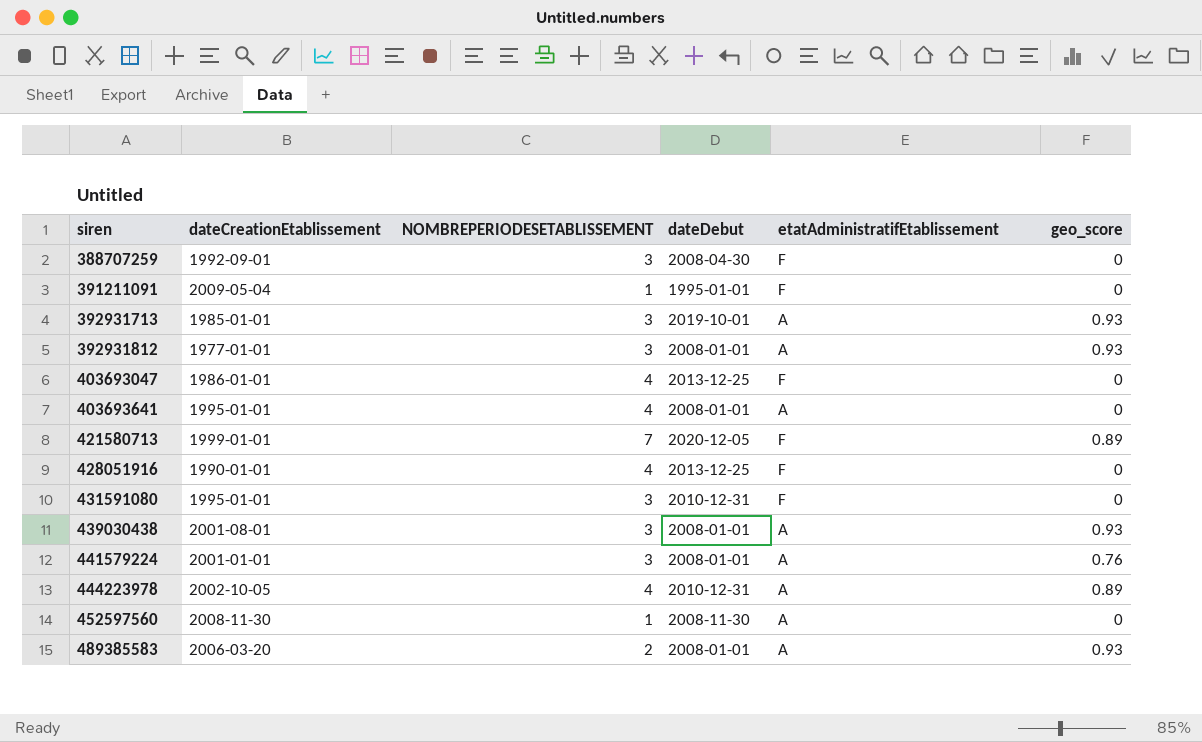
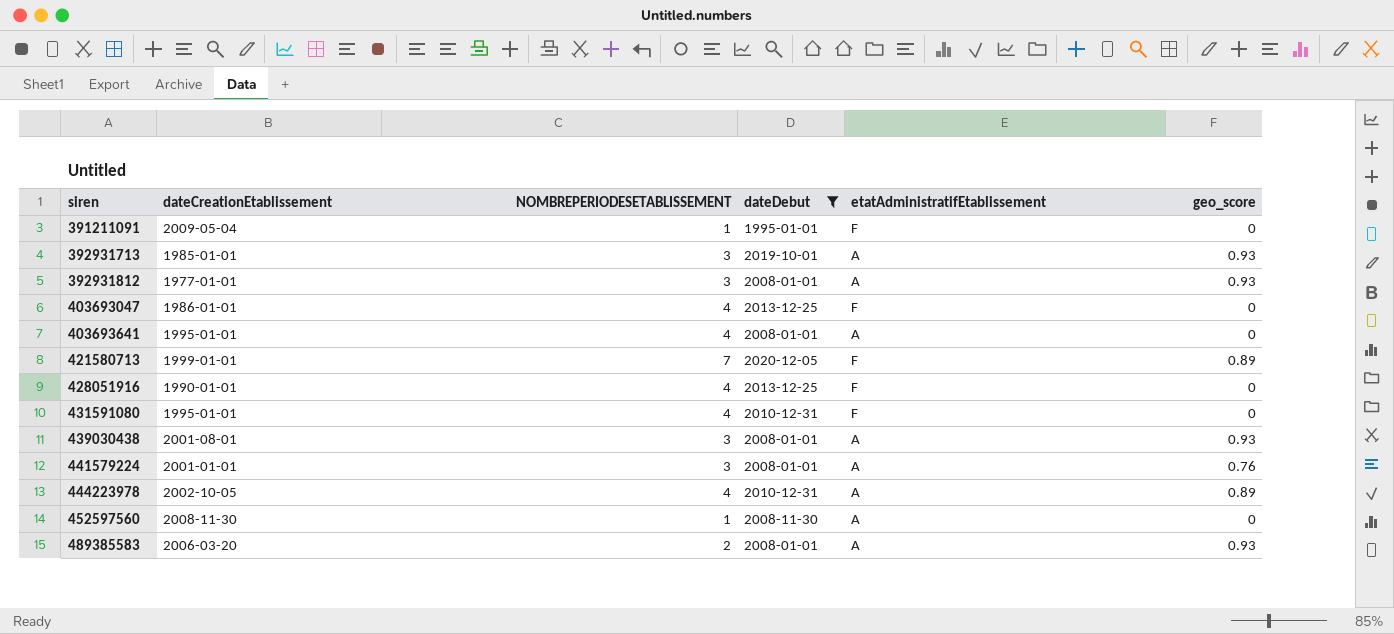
filter: none -> dateDebut != 2008-04-30
431591080 | NOMBREPERIODESETABLISSEMENT: 3 -> 4

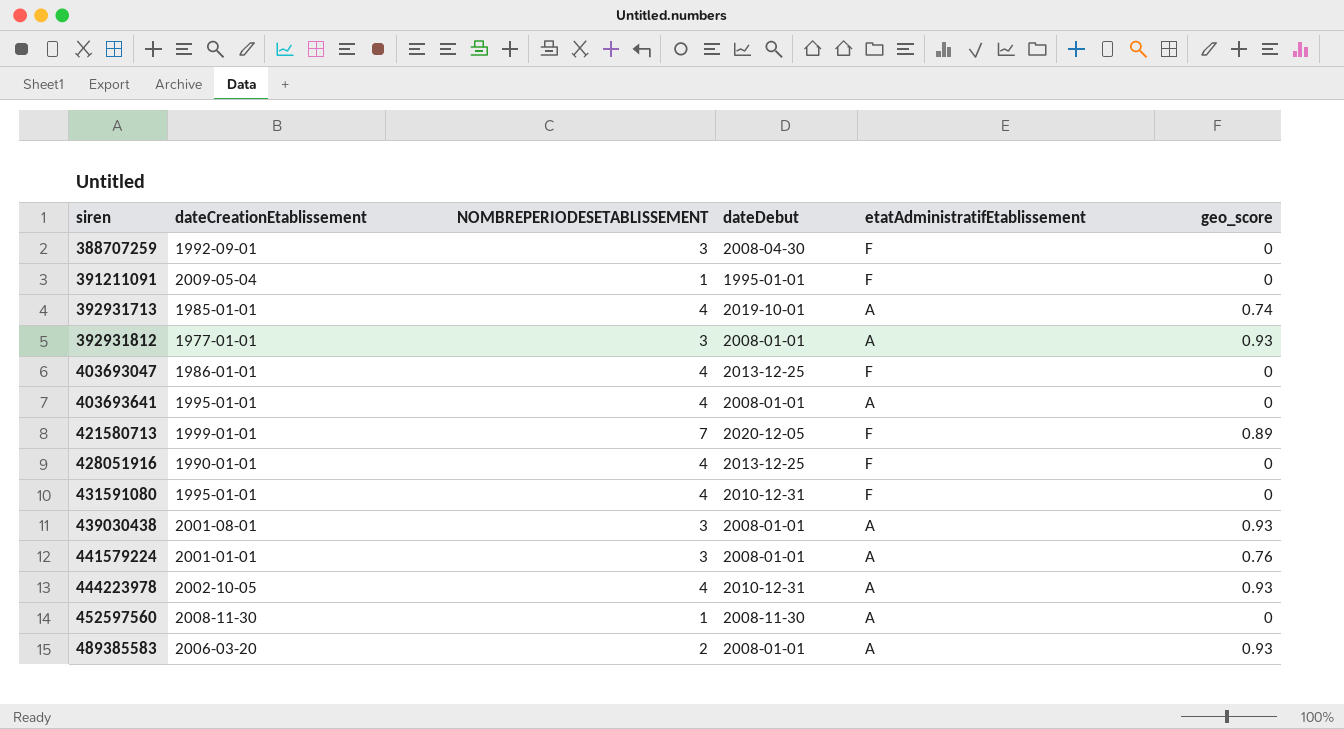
filter: dateDebut != 2008-04-30 -> none
392931713 | NOMBREPERIODESETABLISSEMENT: 3 -> 4
392931713 | geo_score: 0.93 -> 0.74
444223978 | geo_score: 0.89 -> 0.93

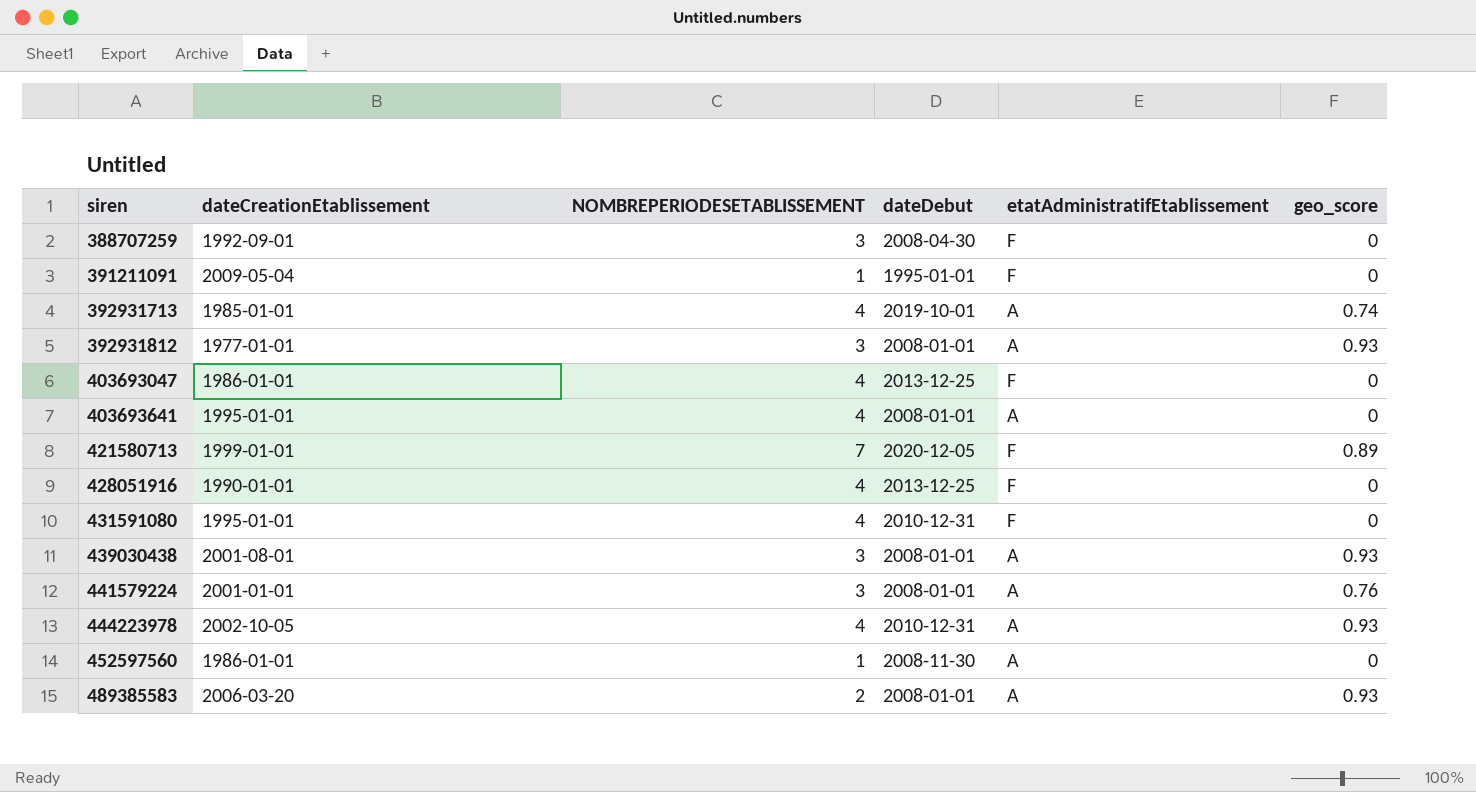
452597560 | dateCreationEtablissement: 2008-11-30 -> 1986-01-01

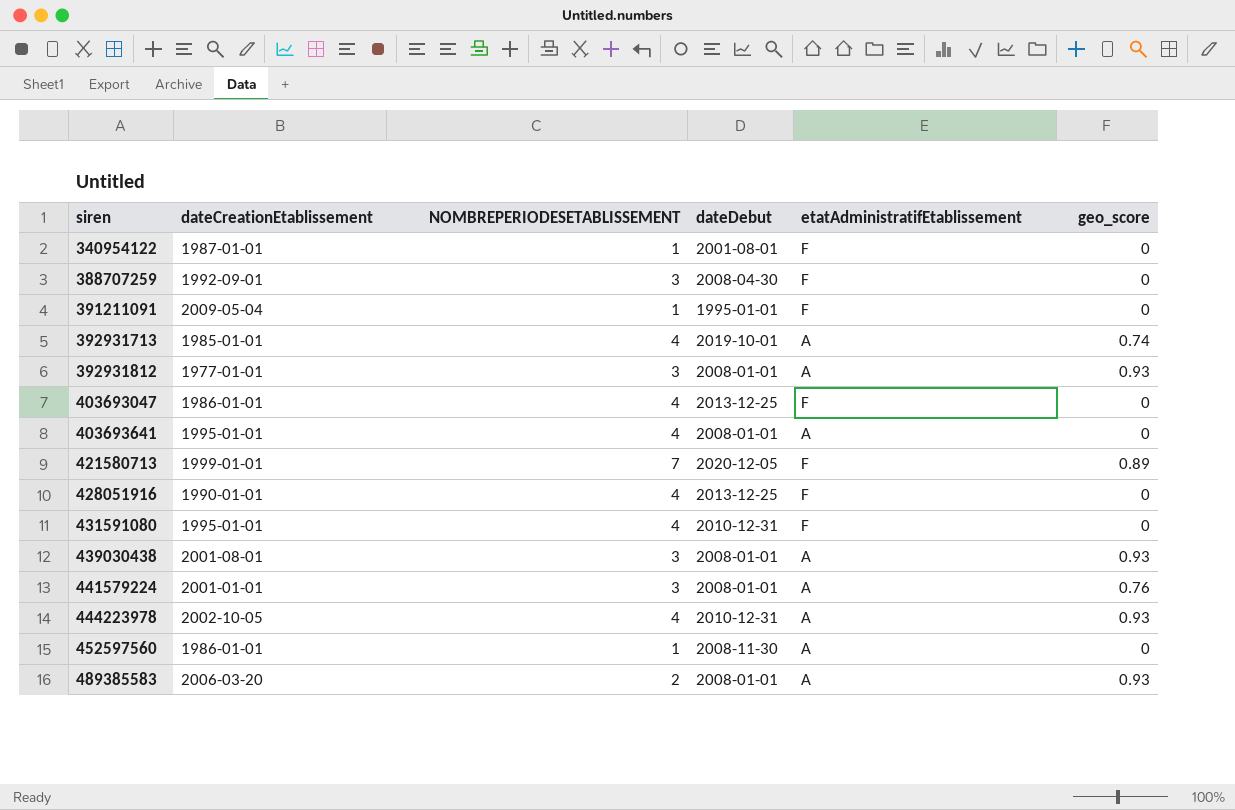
row 340954122: none -> 1987-01-01 | 1 | 2001-08-01 | F | 0

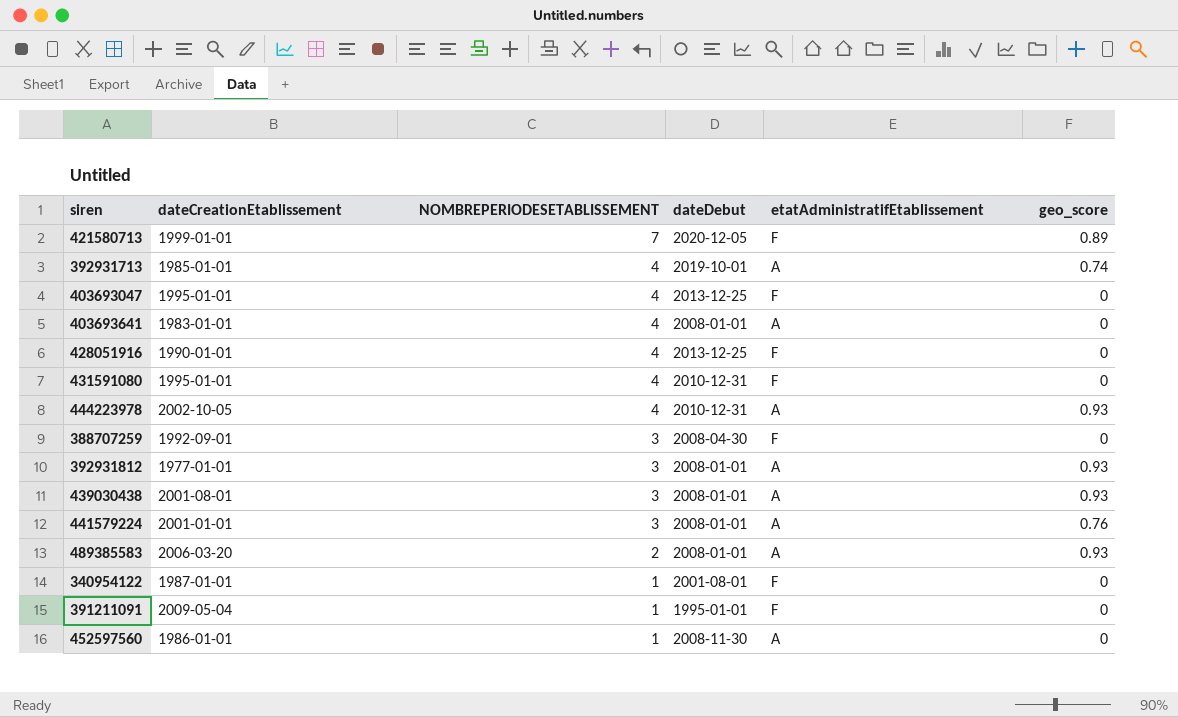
row order: siren ascending -> NOMBREPERIODESETABLISSEMENT descending
403693047 | dateCreationEtablissement: 1986-01-01 -> 1995-01-01
403693641 | dateCreationEtablissement: 1995-01-01 -> 1983-01-01

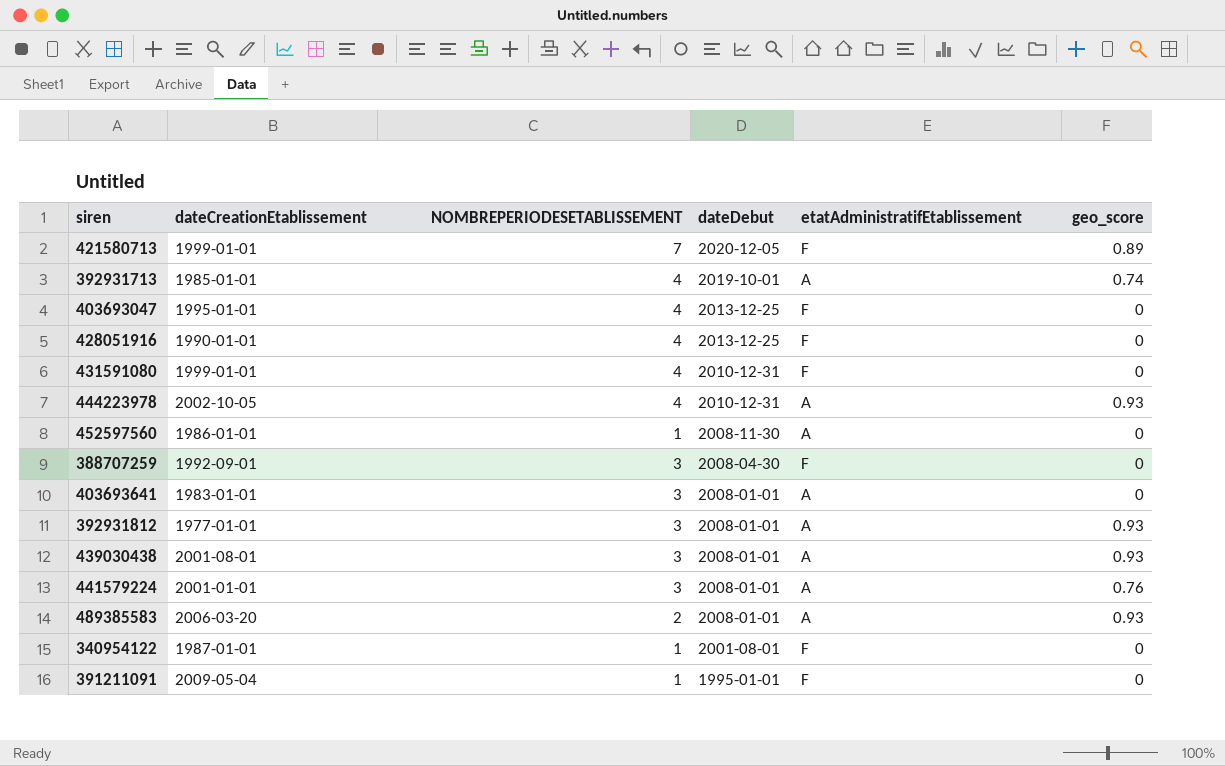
row order: NOMBREPERIODESETABLISSEMENT descending -> dateDebut descending
431591080 | dateCreationEtablissement: 1995-01-01 -> 1999-01-01
403693641 | NOMBREPERIODESETABLISSEMENT: 4 -> 3

